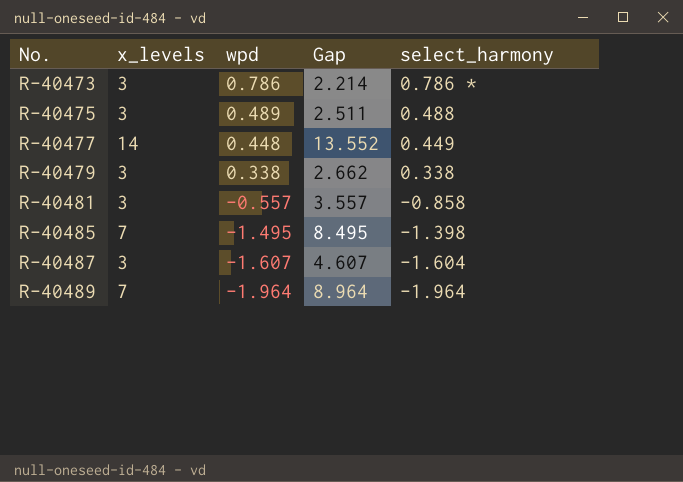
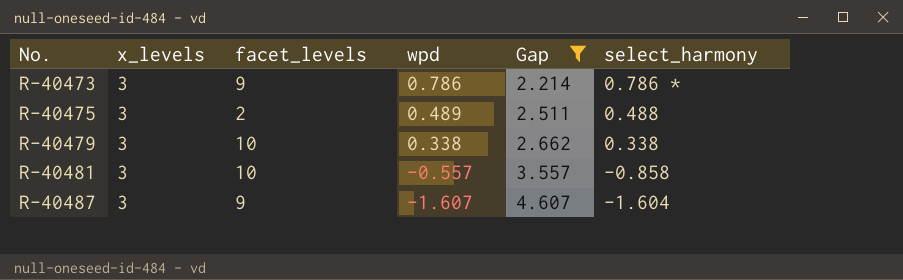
filter: none -> Gap <= 4.607
column facet_levels | position: none -> 3

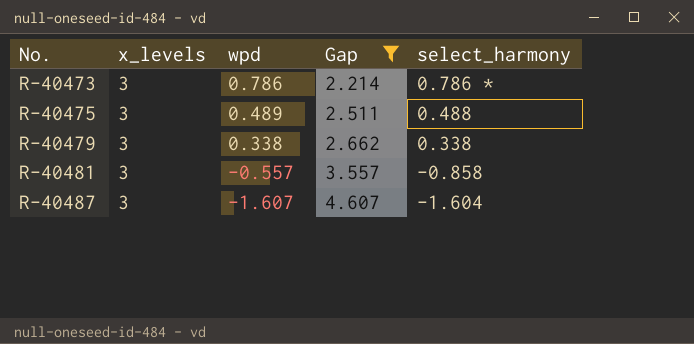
column facet_levels | position: 3 -> none

